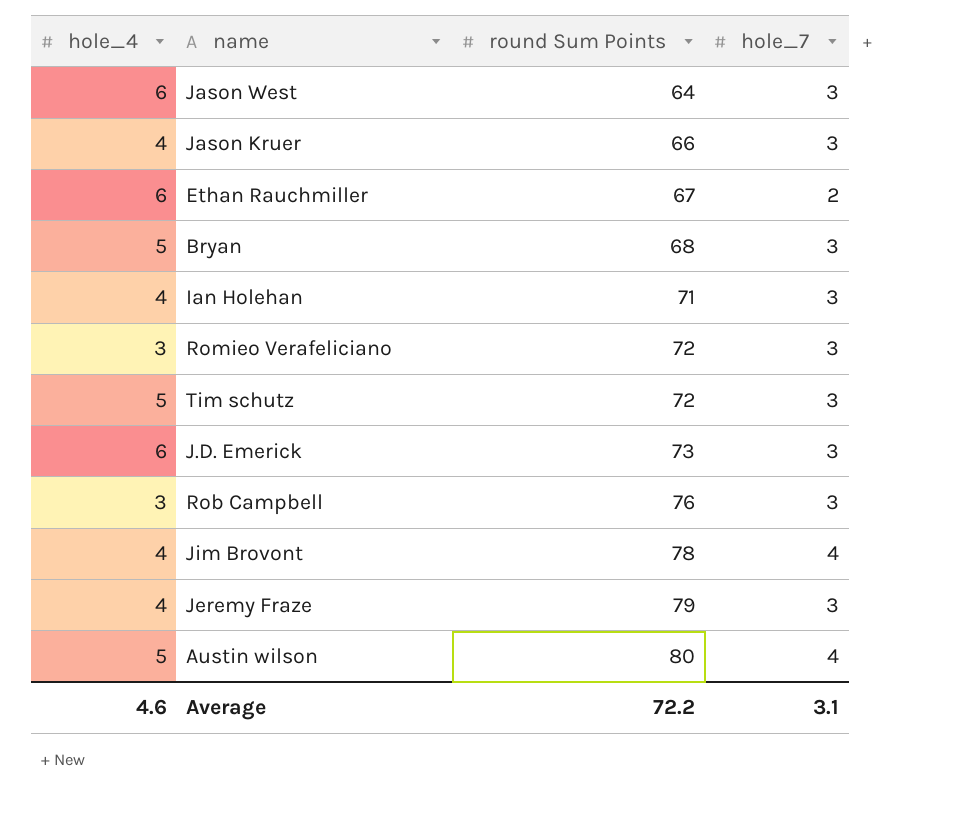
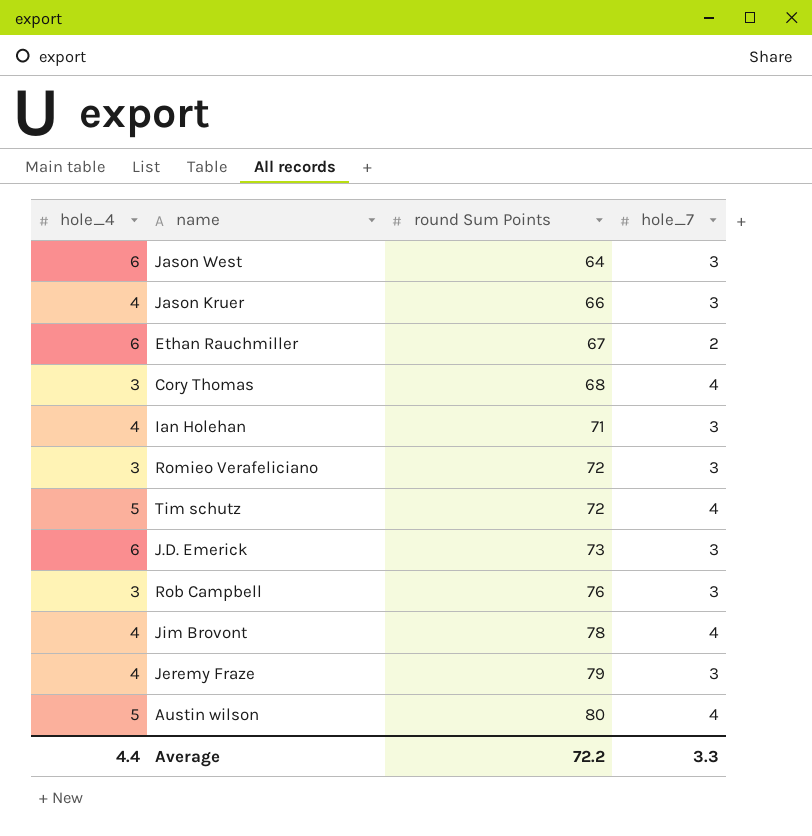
row Bryan: 5 | 68 | 3 -> none
row Cory Thomas: none -> 3 | 68 | 4
Tim schutz | hole_7: 3 -> 4
Average | hole_4: 4.6 -> 4.4
Average | hole_7: 3.1 -> 3.3

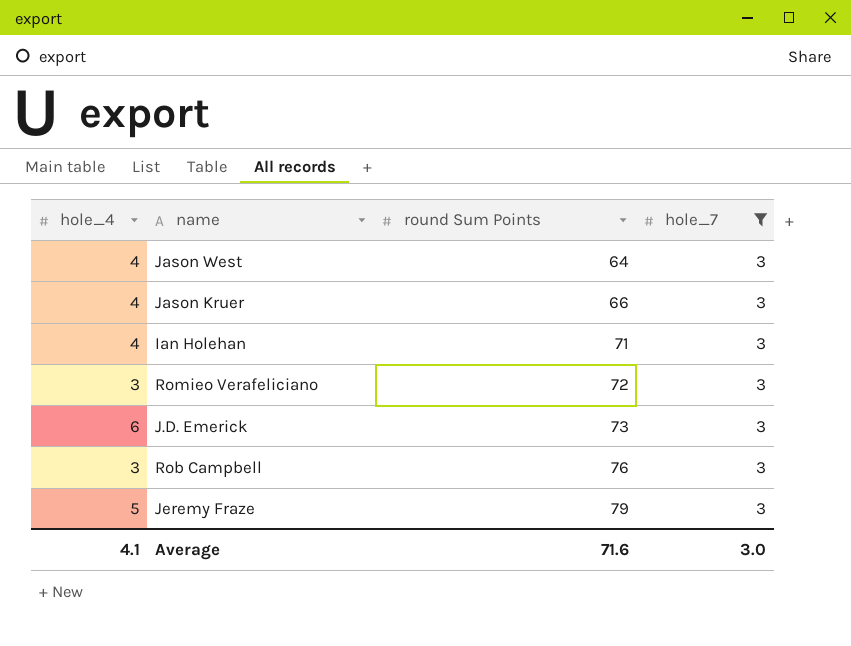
filter: none -> hole_7 = 3
Jason West | hole_4: 6 -> 4
Jeremy Fraze | hole_4: 4 -> 5
Average | hole_4: 4.4 -> 4.1
Average | round Sum Points: 72.2 -> 71.6
Average | hole_7: 3.3 -> 3.0

